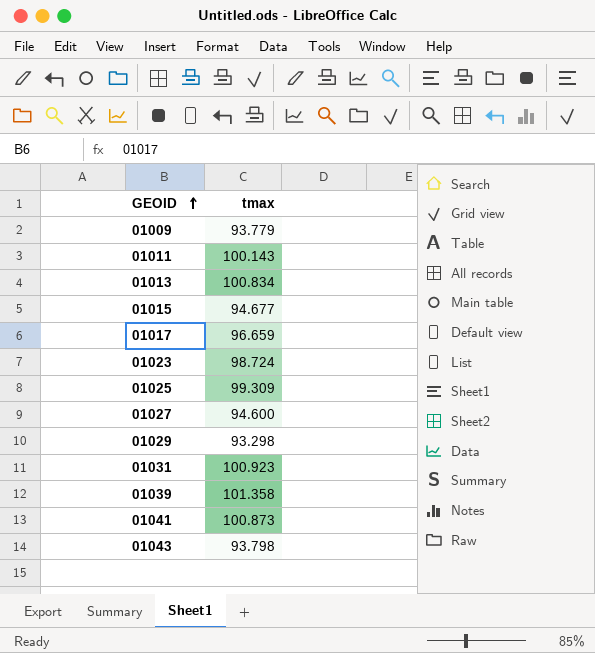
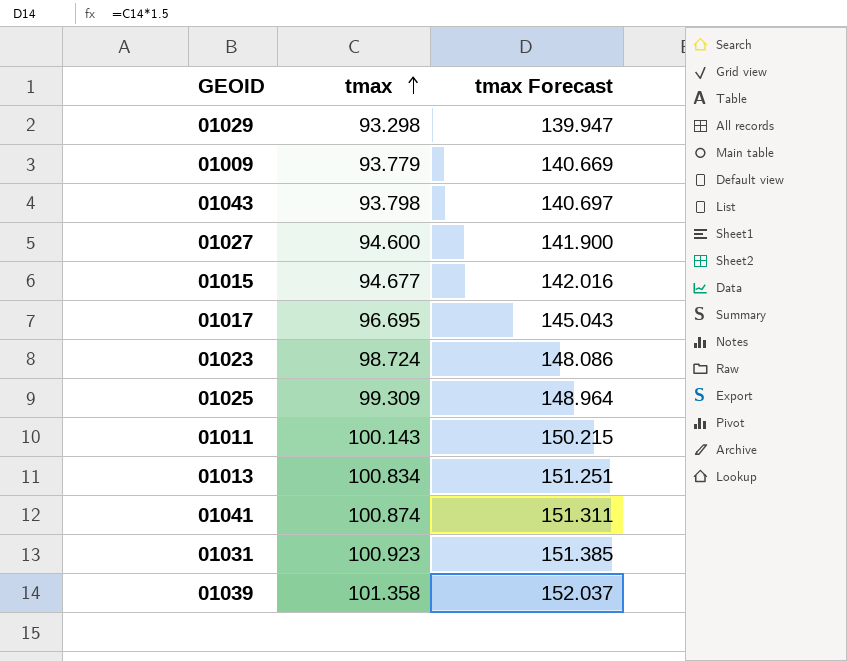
row order: GEOID ascending -> tmax ascending
column tmax Forecast | formula: none -> [tmax] * 1.5
01017 | tmax: 96.659 -> 96.695
01041 | tmax: 100.873 -> 100.874

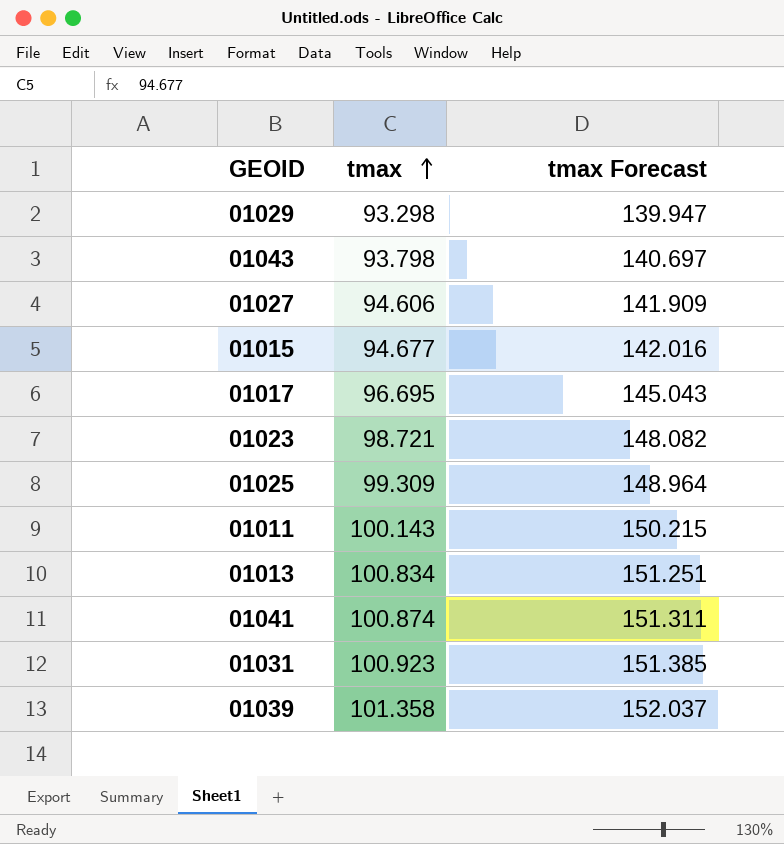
row 01009: 93.779 | 140.669 -> none
01027 | tmax: 94.600 -> 94.606
01027 | tmax Forecast: 141.900 -> 141.909
01023 | tmax: 98.724 -> 98.721
01023 | tmax Forecast: 148.086 -> 148.082

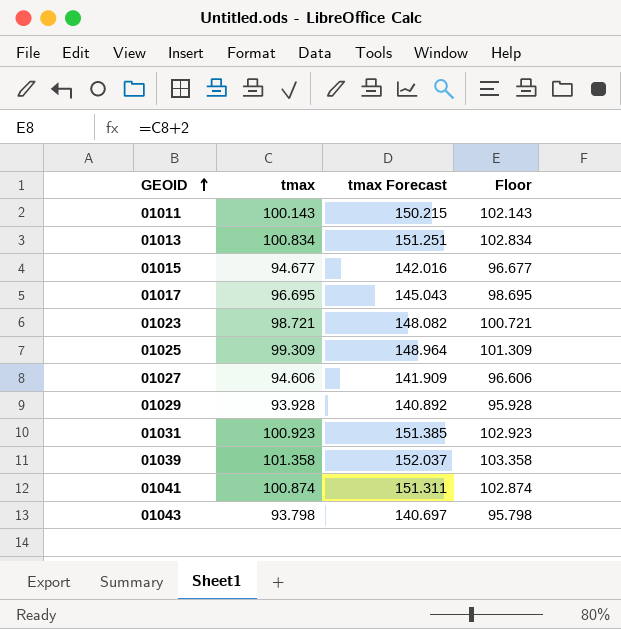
row order: tmax ascending -> GEOID ascending
column Floor | formula: none -> [tmax] + 2
01029 | tmax: 93.298 -> 93.928
01029 | tmax Forecast: 139.947 -> 140.892

